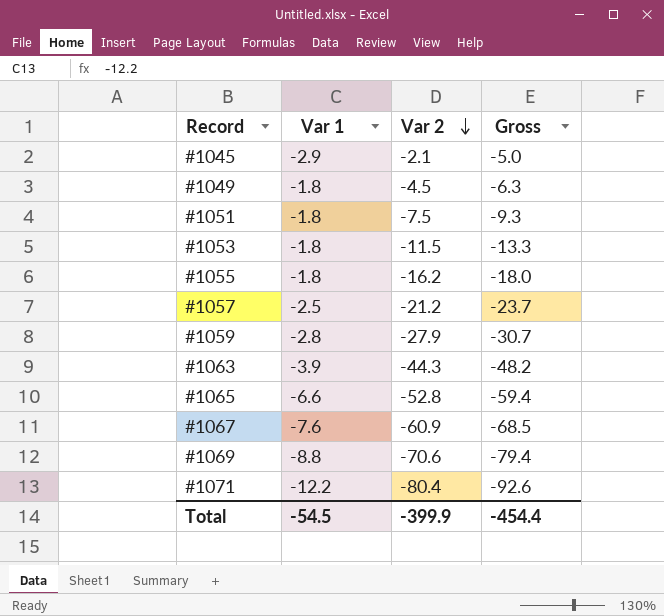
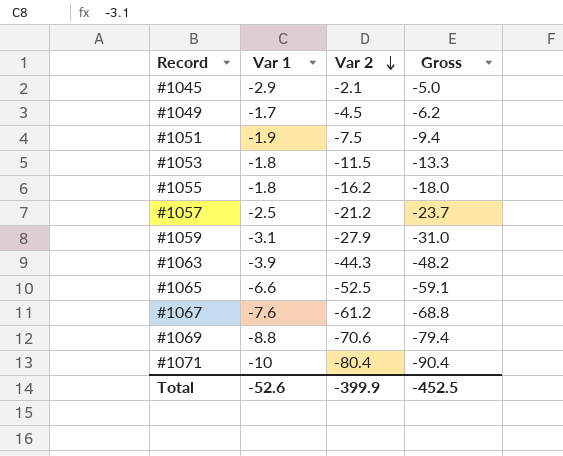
#1049 | Var 1: -1.8 -> -1.7
#1049 | Gross: -6.3 -> -6.2
#1051 | Var 1: -1.8 -> -1.9
#1051 | Gross: -9.3 -> -9.4
#1059 | Var 1: -2.8 -> -3.1
#1059 | Gross: -30.7 -> -31.0
#1065 | Var 2: -52.8 -> -52.5
#1065 | Gross: -59.4 -> -59.1
#1067 | Var 2: -60.9 -> -61.2
#1067 | Gross: -68.5 -> -68.8
#1071 | Var 1: -12.2 -> -10
#1071 | Gross: -92.6 -> -90.4
Total | Var 1: -54.5 -> -52.6
Total | Gross: -454.4 -> -452.5

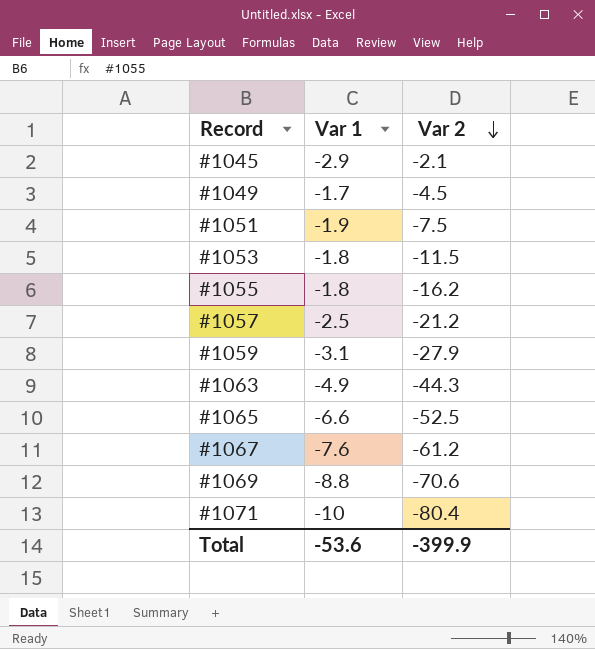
column Gross | formula: [Var 1] + [Var 2] -> none
#1063 | Var 1: -3.9 -> -4.9
Total | Var 1: -52.6 -> -53.6

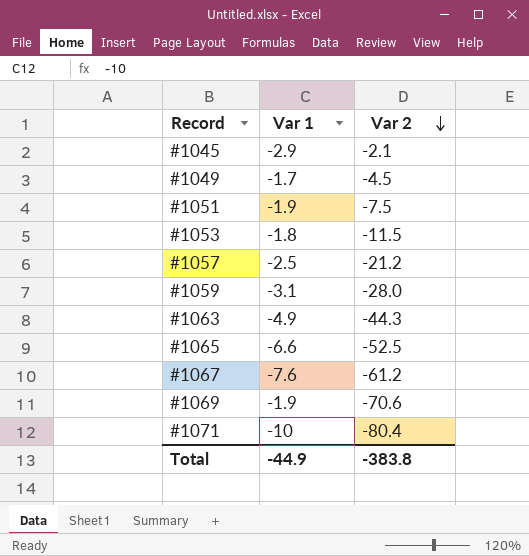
row #1055: -1.8 | -16.2 -> none
#1059 | Var 2: -27.9 -> -28.0
#1069 | Var 1: -8.8 -> -1.9
Total | Var 1: -53.6 -> -44.9
Total | Var 2: -399.9 -> -383.8

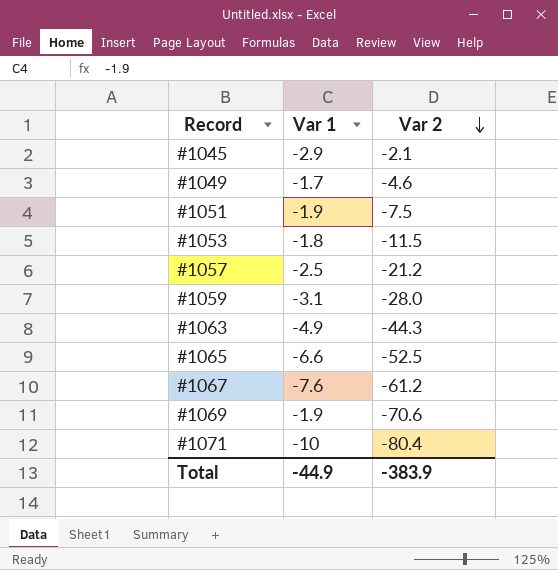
#1049 | Var 2: -4.5 -> -4.6
Total | Var 2: -383.8 -> -383.9

